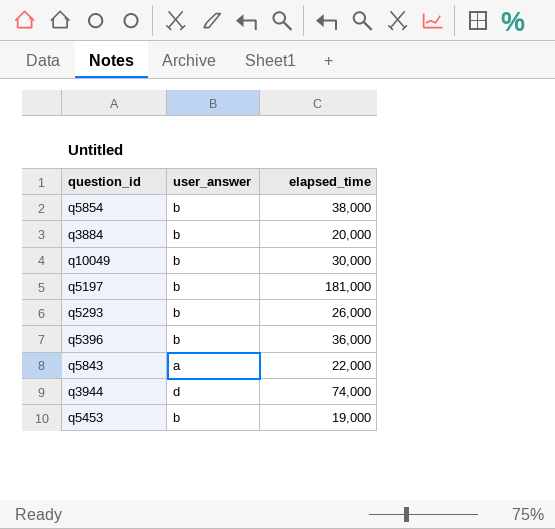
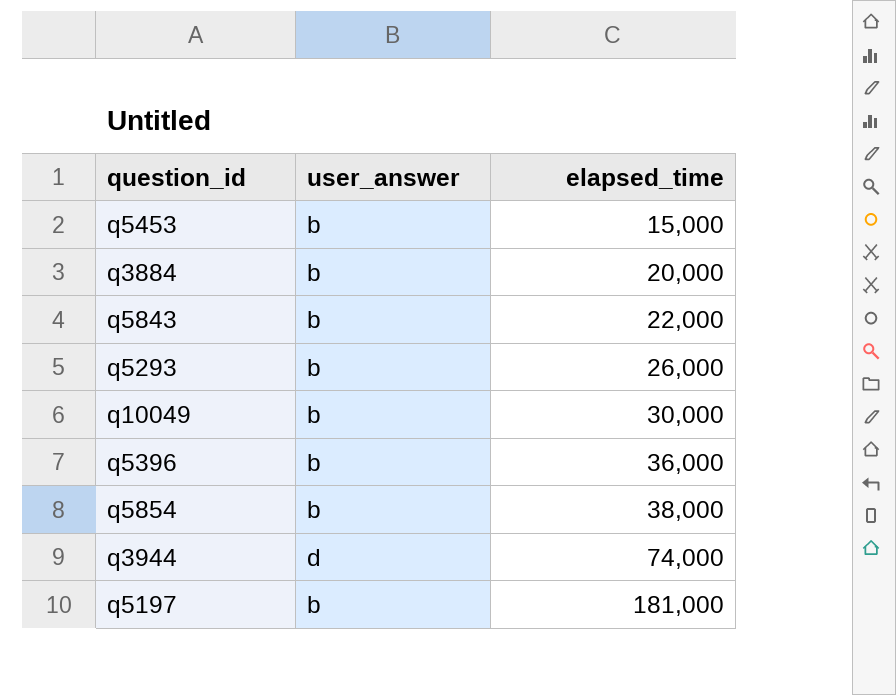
row order: none -> elapsed_time ascending
q5453 | elapsed_time: 19,000 -> 15,000
q5843 | user_answer: a -> b

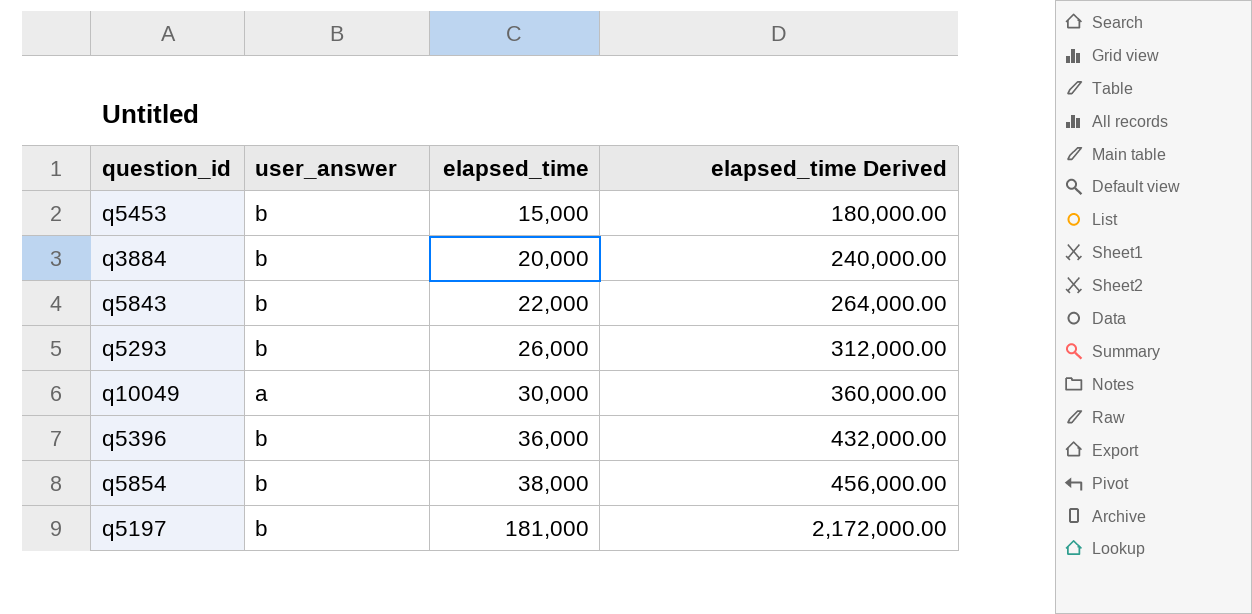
column elapsed_time Derived | formula: none -> [elapsed_time] * 12
row q3944: d | 74,000 -> none
q10049 | user_answer: b -> a

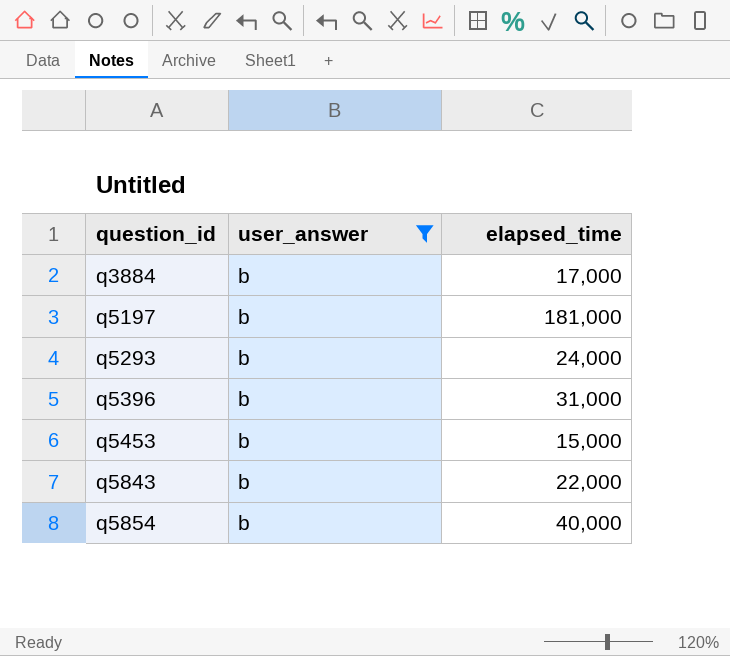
filter: none -> user_answer = b
row order: elapsed_time ascending -> question_id ascending
column elapsed_time Derived | formula: [elapsed_time] * 12 -> none
q3884 | elapsed_time: 20,000 -> 17,000
q5293 | elapsed_time: 26,000 -> 24,000
q5396 | elapsed_time: 36,000 -> 31,000
q5854 | elapsed_time: 38,000 -> 40,000

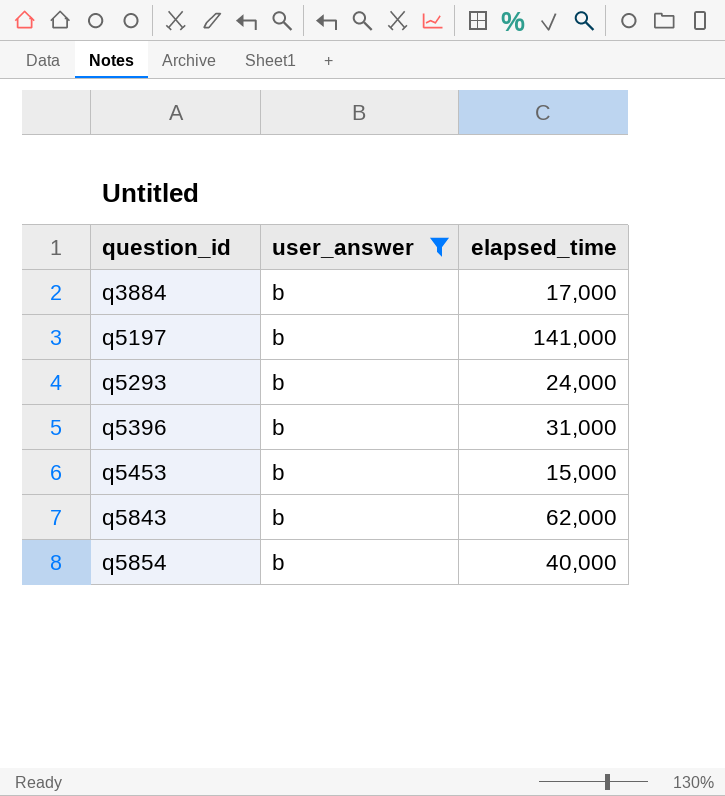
q5197 | elapsed_time: 181,000 -> 141,000
q5843 | elapsed_time: 22,000 -> 62,000

